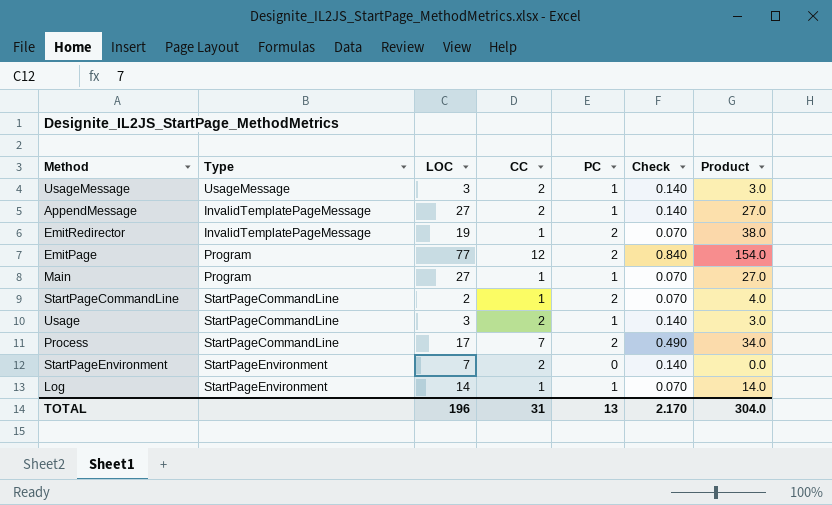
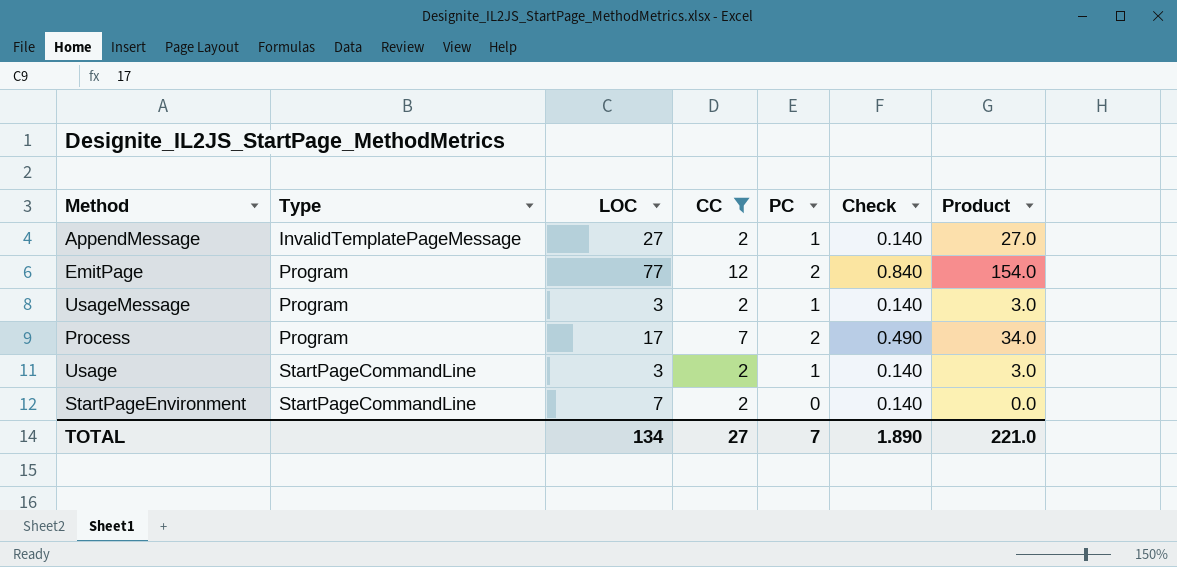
filter: none -> CC != 1
row order: none -> Type ascending
UsageMessage | Type: UsageMessage -> Program
Process | Type: StartPageCommandLine -> Program
StartPageEnvironment | Type: StartPageEnvironment -> StartPageCommandLine
TOTAL | LOC: 196 -> 134
TOTAL | CC: 31 -> 27
TOTAL | PC: 13 -> 7
TOTAL | Check: 2.170 -> 1.890
TOTAL | Product: 304.0 -> 221.0

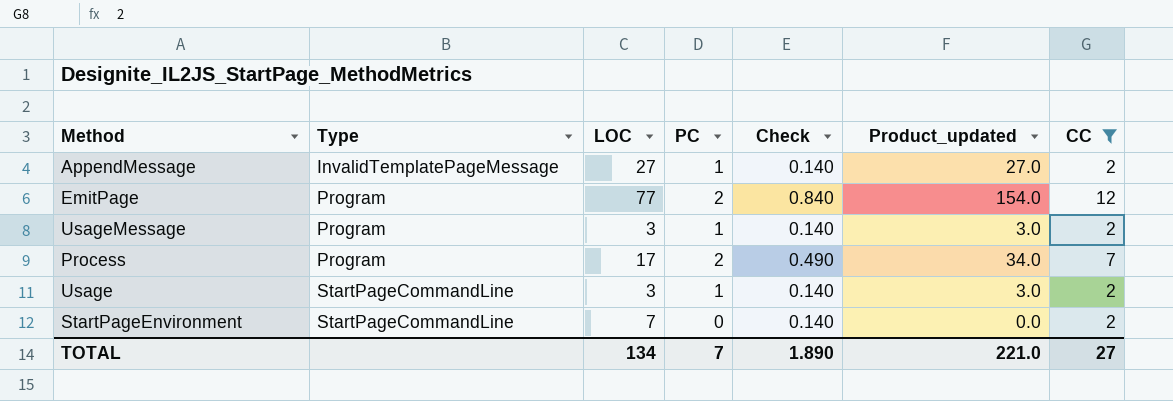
column name: Product -> Product_updated
column CC | position: 4 -> 7

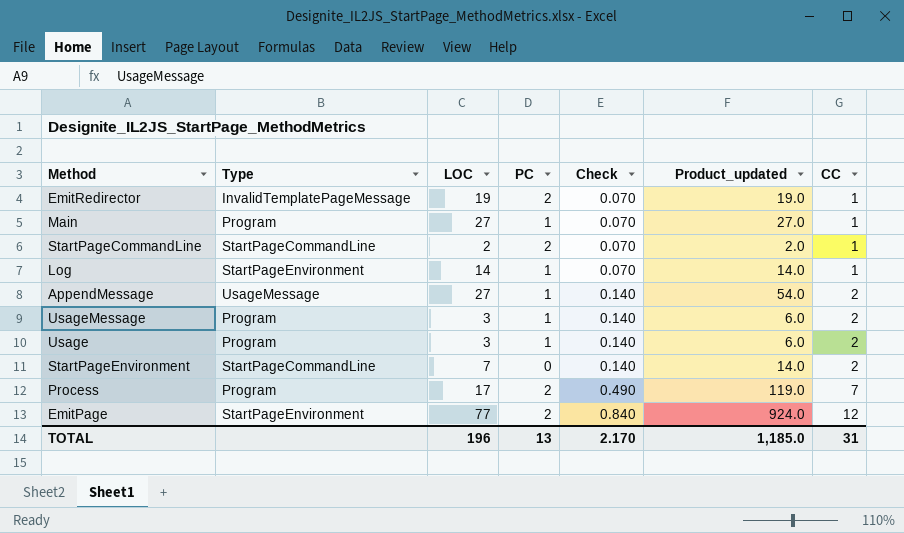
filter: CC != 1 -> none
row order: Type ascending -> Check ascending
column Product_updated | formula: [LOC] * [PC] -> [LOC] * [CC]
AppendMessage | Type: InvalidTemplatePageMessage -> UsageMessage
Usage | Type: StartPageCommandLine -> Program
EmitPage | Type: Program -> StartPageEnvironment
TOTAL | LOC: 134 -> 196
TOTAL | PC: 7 -> 13
TOTAL | Check: 1.890 -> 2.170
TOTAL | Product_updated: 221.0 -> 1,185.0
TOTAL | CC: 27 -> 31

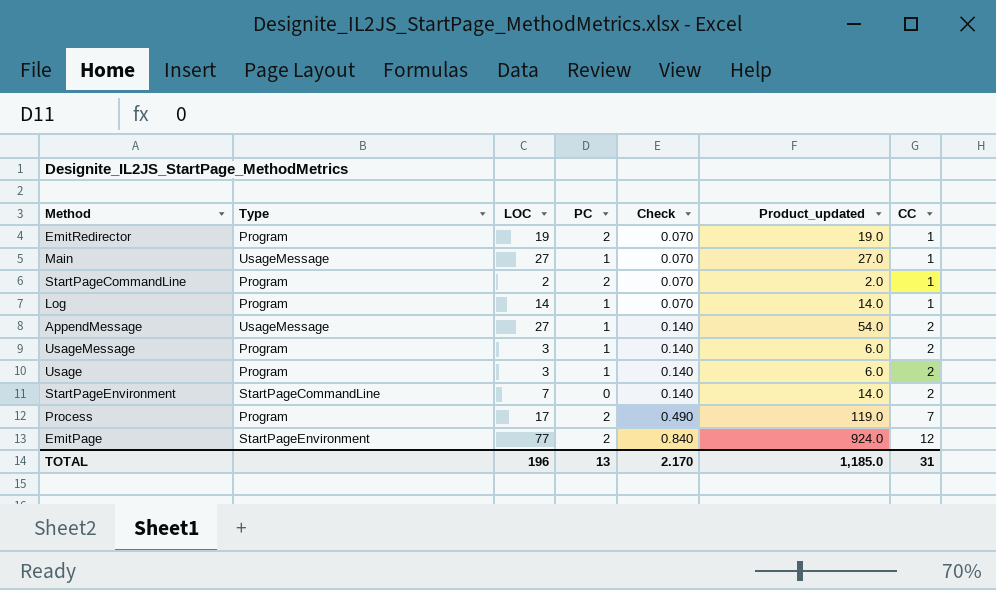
EmitRedirector | Type: InvalidTemplatePageMessage -> Program
Main | Type: Program -> UsageMessage
StartPageCommandLine | Type: StartPageCommandLine -> Program
Log | Type: StartPageEnvironment -> Program

